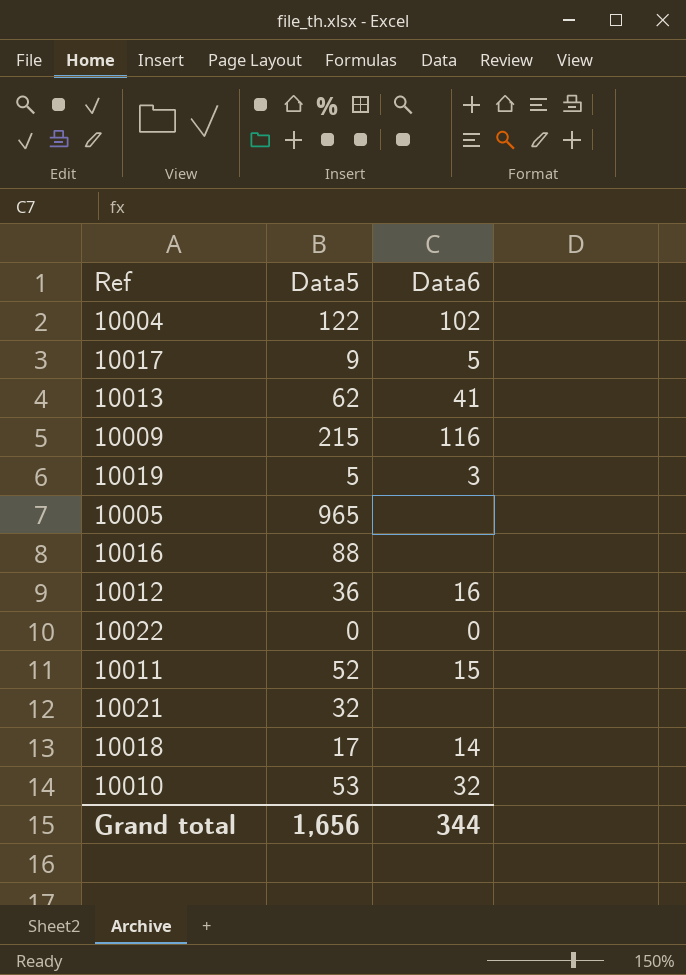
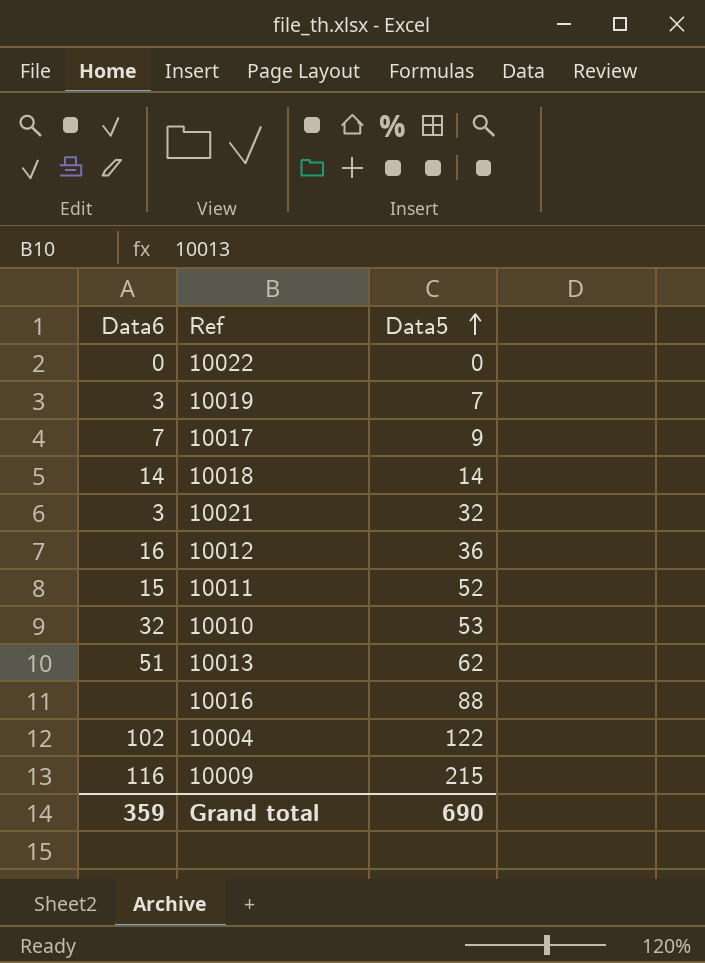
row order: none -> Data5 ascending
column Data6 | position: 3 -> 1
row 10005: 965 | none -> none
10019 | Data5: 5 -> 7
10017 | Data6: 5 -> 7
10018 | Data5: 17 -> 14
10021 | Data6: none -> 3
10013 | Data6: 41 -> 51
Grand total | Data6: 344 -> 359
Grand total | Data5: 1,656 -> 690

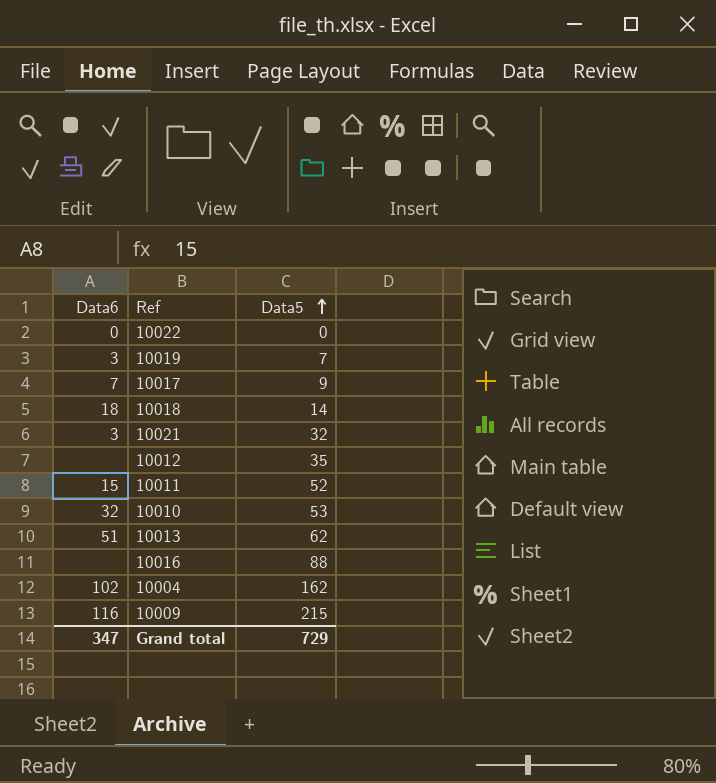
10018 | Data6: 14 -> 18
10012 | Data6: 16 -> none
10012 | Data5: 36 -> 35
10004 | Data5: 122 -> 162
Grand total | Data6: 359 -> 347
Grand total | Data5: 690 -> 729

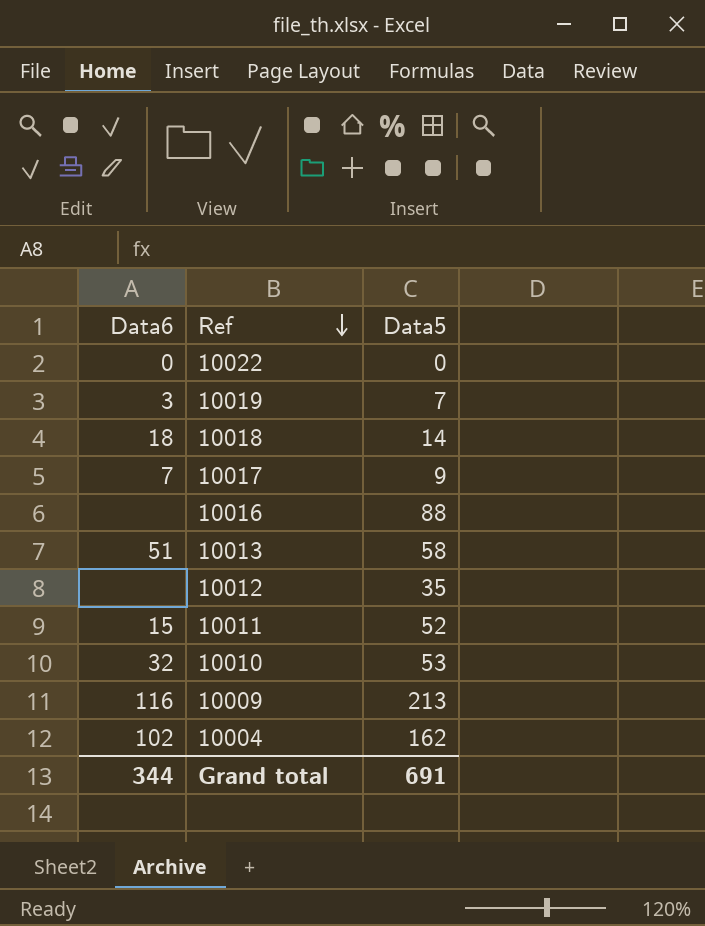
row order: Data5 ascending -> Ref descending
row 10021: 3 | 32 -> none
10013 | Data5: 62 -> 58
10009 | Data5: 215 -> 213
Grand total | Data6: 347 -> 344
Grand total | Data5: 729 -> 691

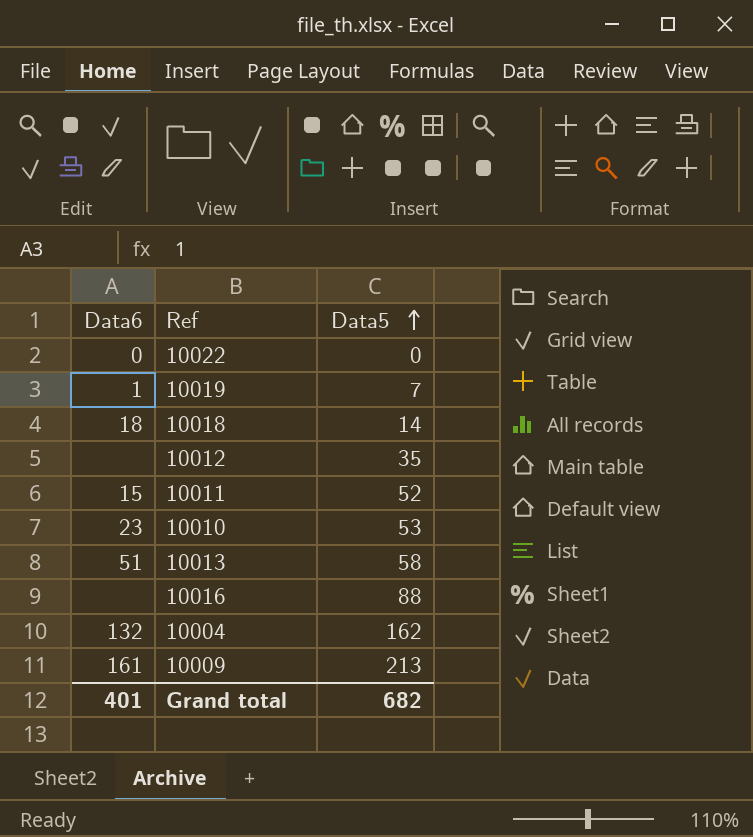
row order: Ref descending -> Data5 ascending
row 10017: 7 | 9 -> none
10019 | Data6: 3 -> 1
10010 | Data6: 32 -> 23
10004 | Data6: 102 -> 132
10009 | Data6: 116 -> 161
Grand total | Data6: 344 -> 401
Grand total | Data5: 691 -> 682

